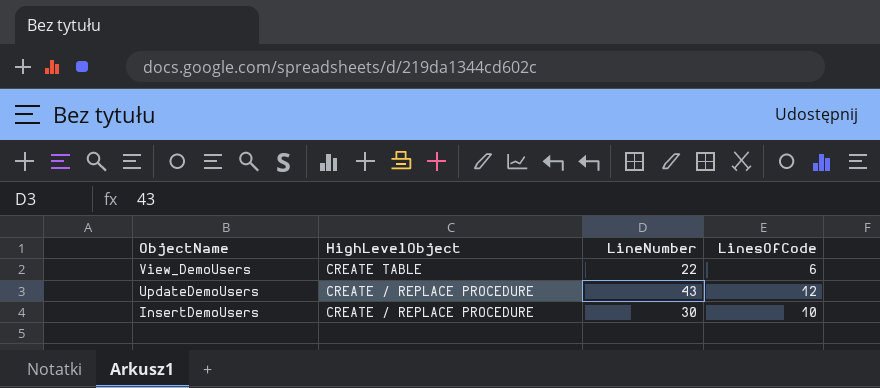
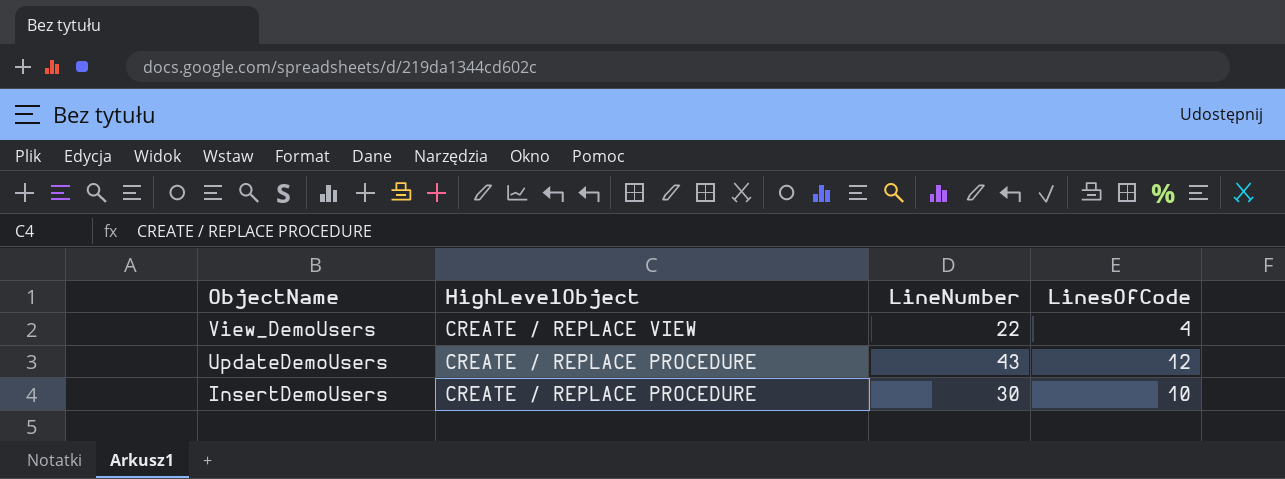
View_DemoUsers | HighLevelObject: CREATE TABLE -> CREATE / REPLACE VIEW
View_DemoUsers | LinesOfCode: 6 -> 4

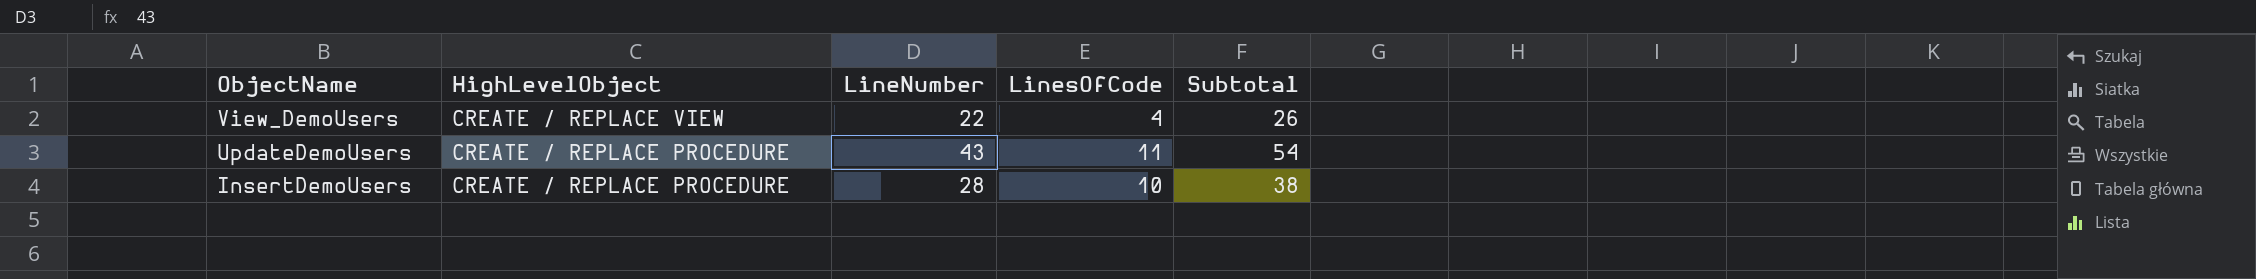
column Subtotal | formula: none -> [LineNumber] + [LinesOfCode]
UpdateDemoUsers | LinesOfCode: 12 -> 11
InsertDemoUsers | LineNumber: 30 -> 28

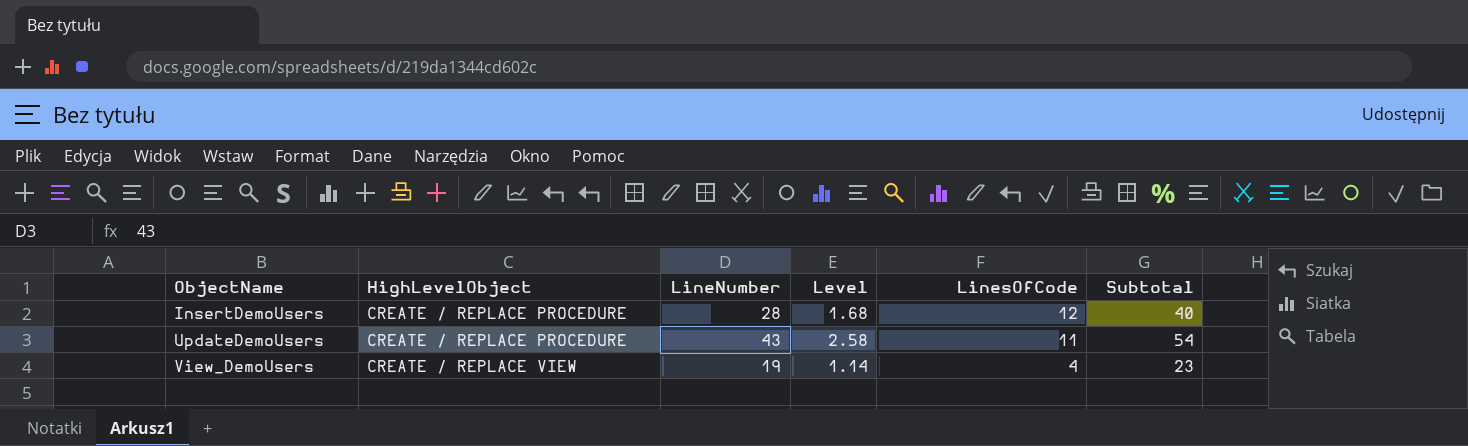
row order: ObjectName descending -> ObjectName ascending
column Level | formula: none -> [LineNumber] * 0.06
InsertDemoUsers | LinesOfCode: 10 -> 12
InsertDemoUsers | Subtotal: 38 -> 40
View_DemoUsers | LineNumber: 22 -> 19
View_DemoUsers | Subtotal: 26 -> 23

